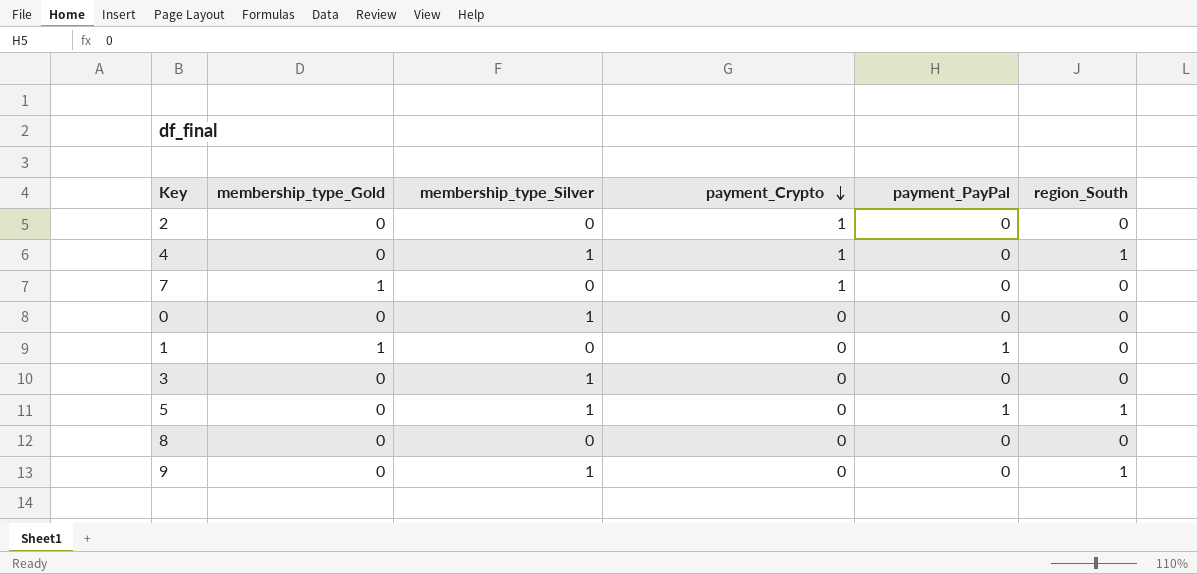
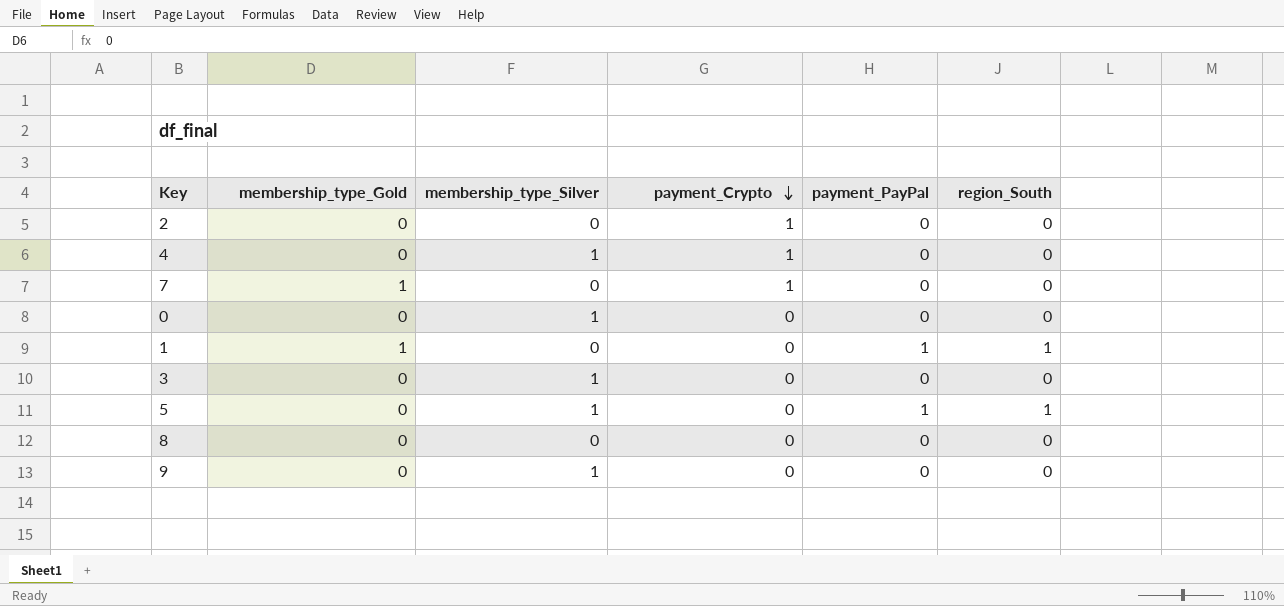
4 | region_South: 1 -> 0
1 | region_South: 0 -> 1
9 | region_South: 1 -> 0

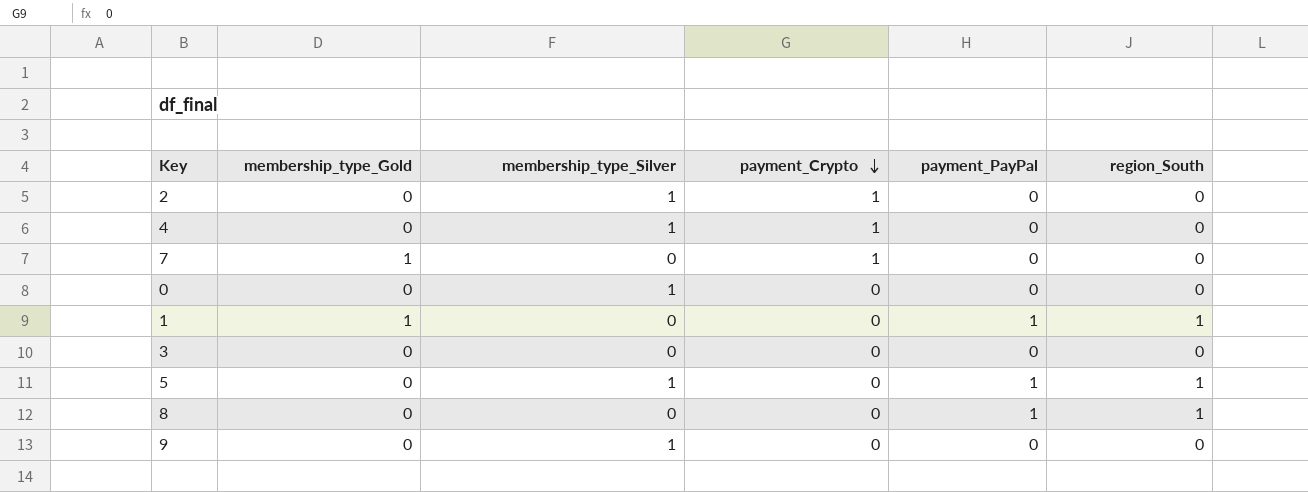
2 | membership_type_Silver: 0 -> 1
3 | membership_type_Silver: 1 -> 0
8 | payment_PayPal: 0 -> 1
8 | region_South: 0 -> 1

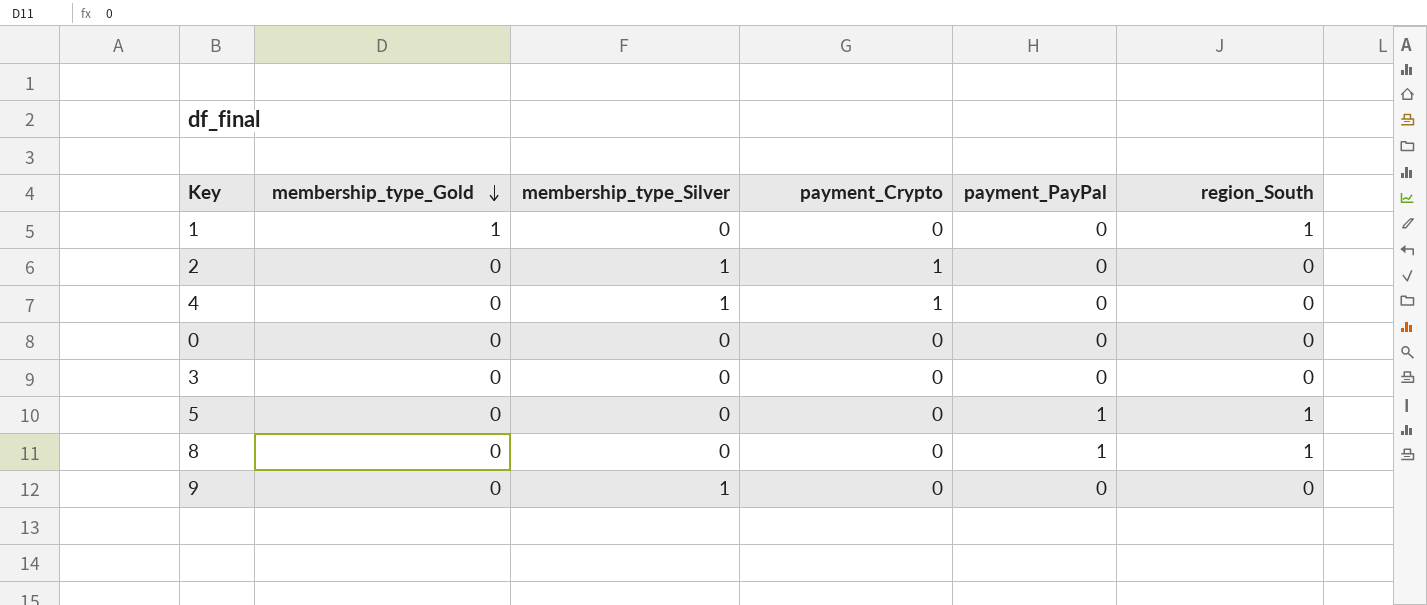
row order: payment_Crypto descending -> membership_type_Gold descending
row 7: 1 | 0 | 1 | 0 | 0 -> none
1 | payment_PayPal: 1 -> 0
0 | membership_type_Silver: 1 -> 0
5 | membership_type_Silver: 1 -> 0

